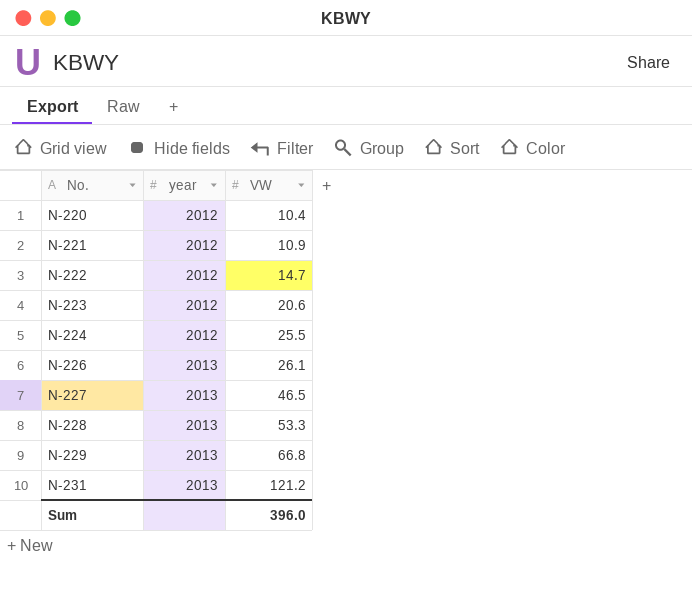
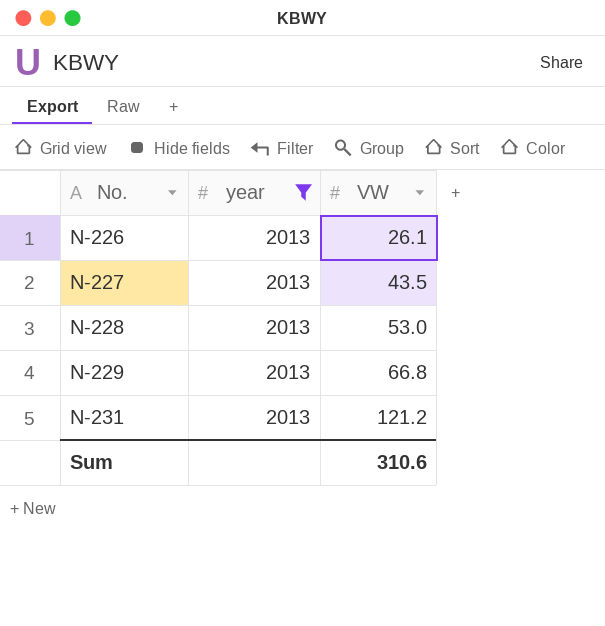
filter: none -> year = 2013
N-227 | VW: 46.5 -> 43.5
N-228 | VW: 53.3 -> 53.0
Sum | VW: 396.0 -> 310.6

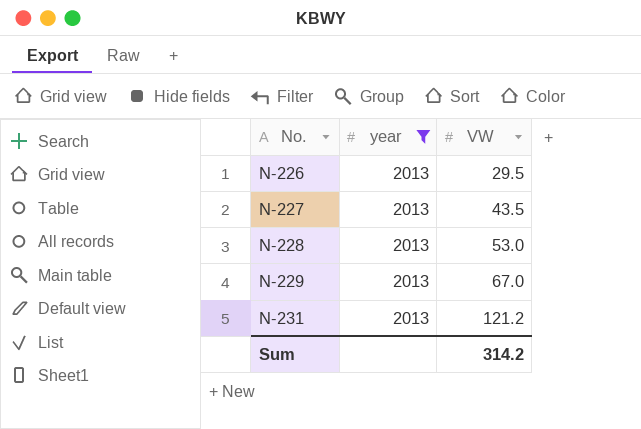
N-226 | VW: 26.1 -> 29.5
N-229 | VW: 66.8 -> 67.0
Sum | VW: 310.6 -> 314.2

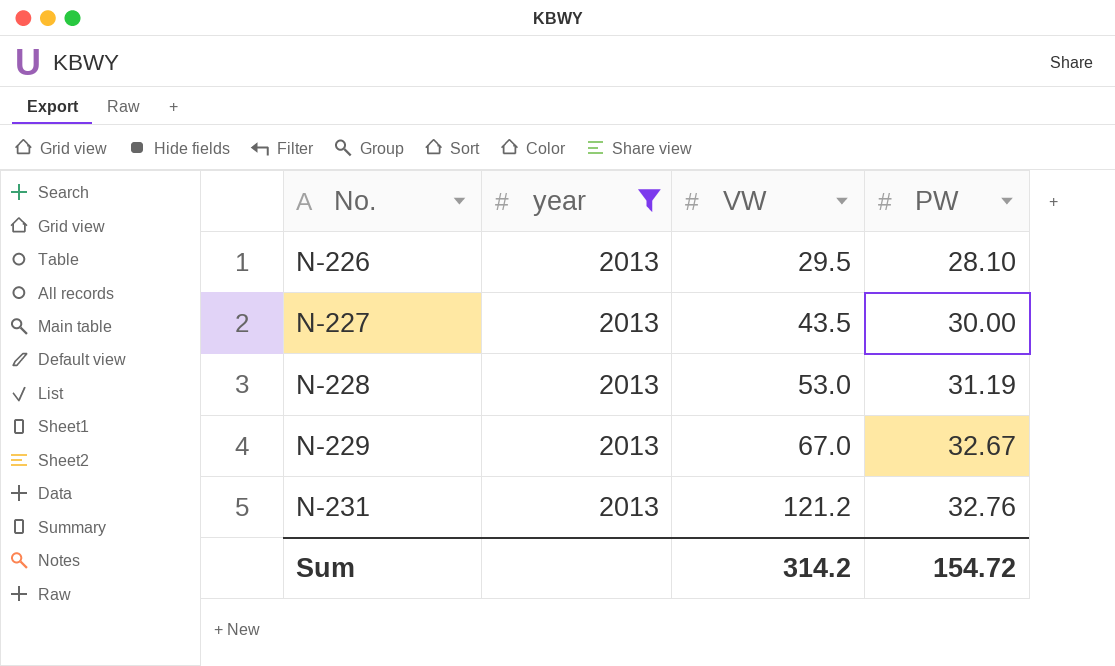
column PW | position: none -> 4

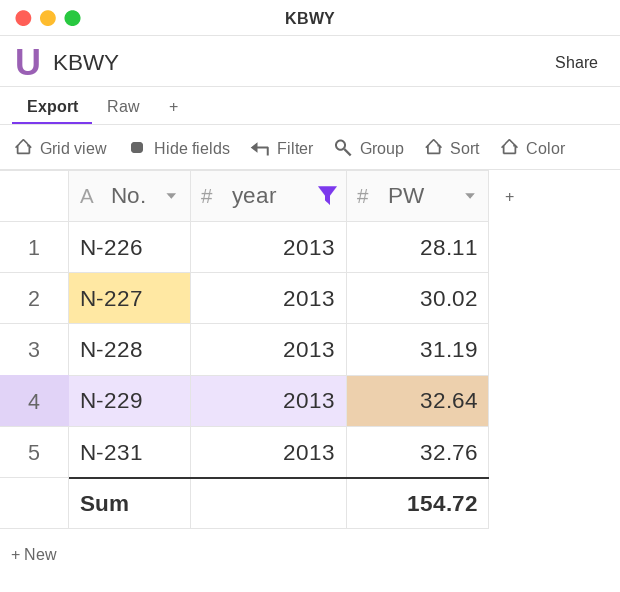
column VW | position: 3 -> none
N-226 | PW: 28.10 -> 28.11
N-227 | PW: 30.00 -> 30.02
N-229 | PW: 32.67 -> 32.64

